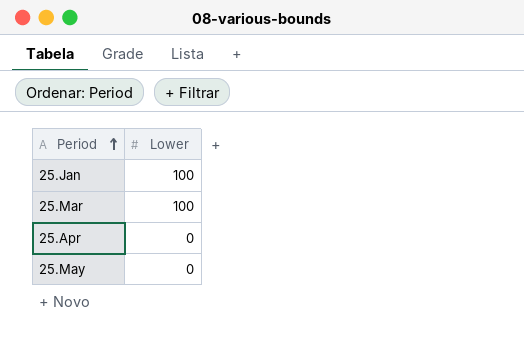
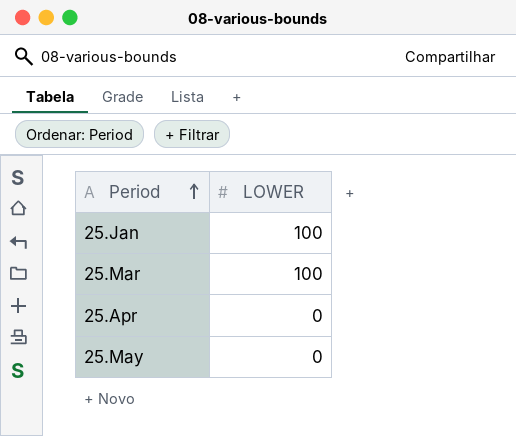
column name: Lower -> LOWER

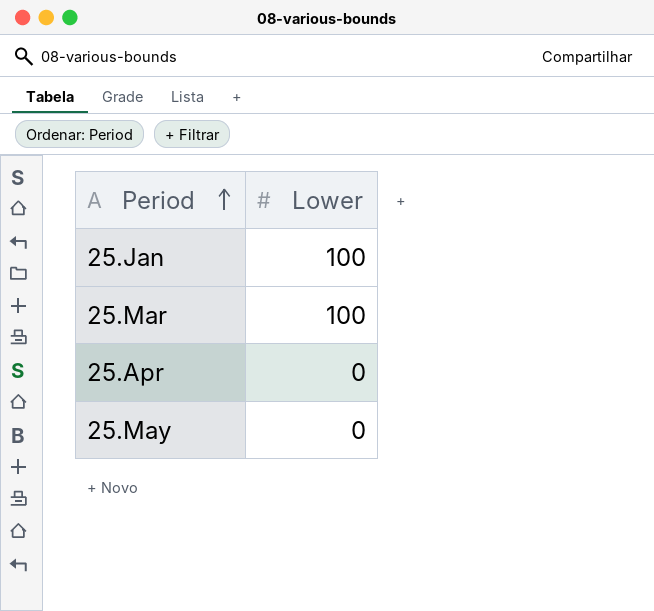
column name: LOWER -> Lower

